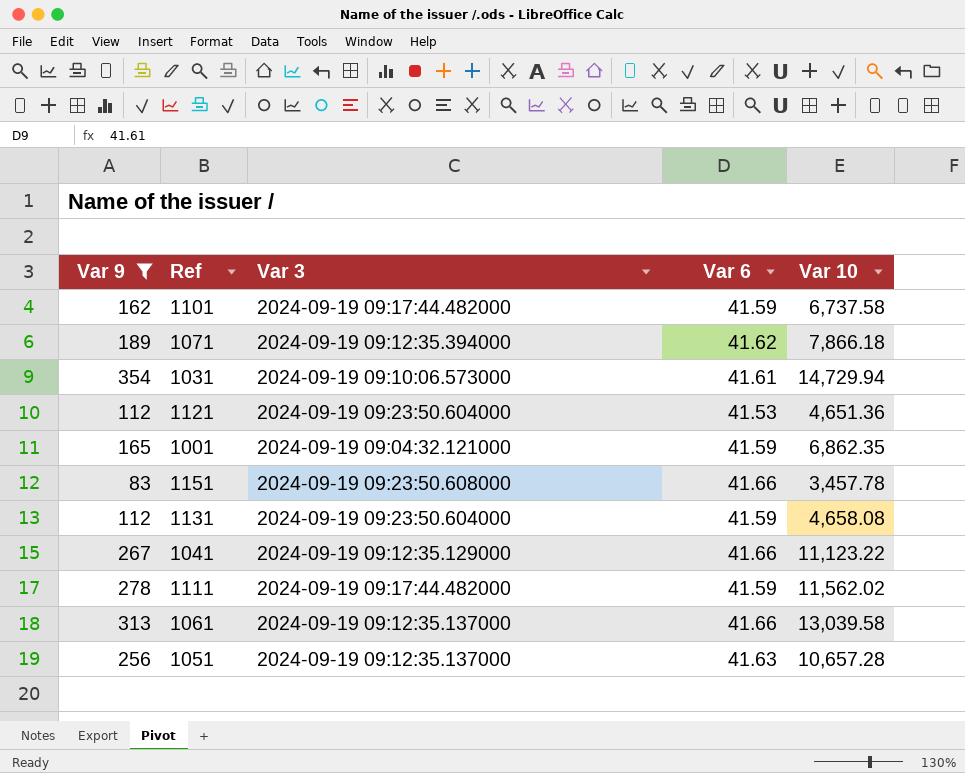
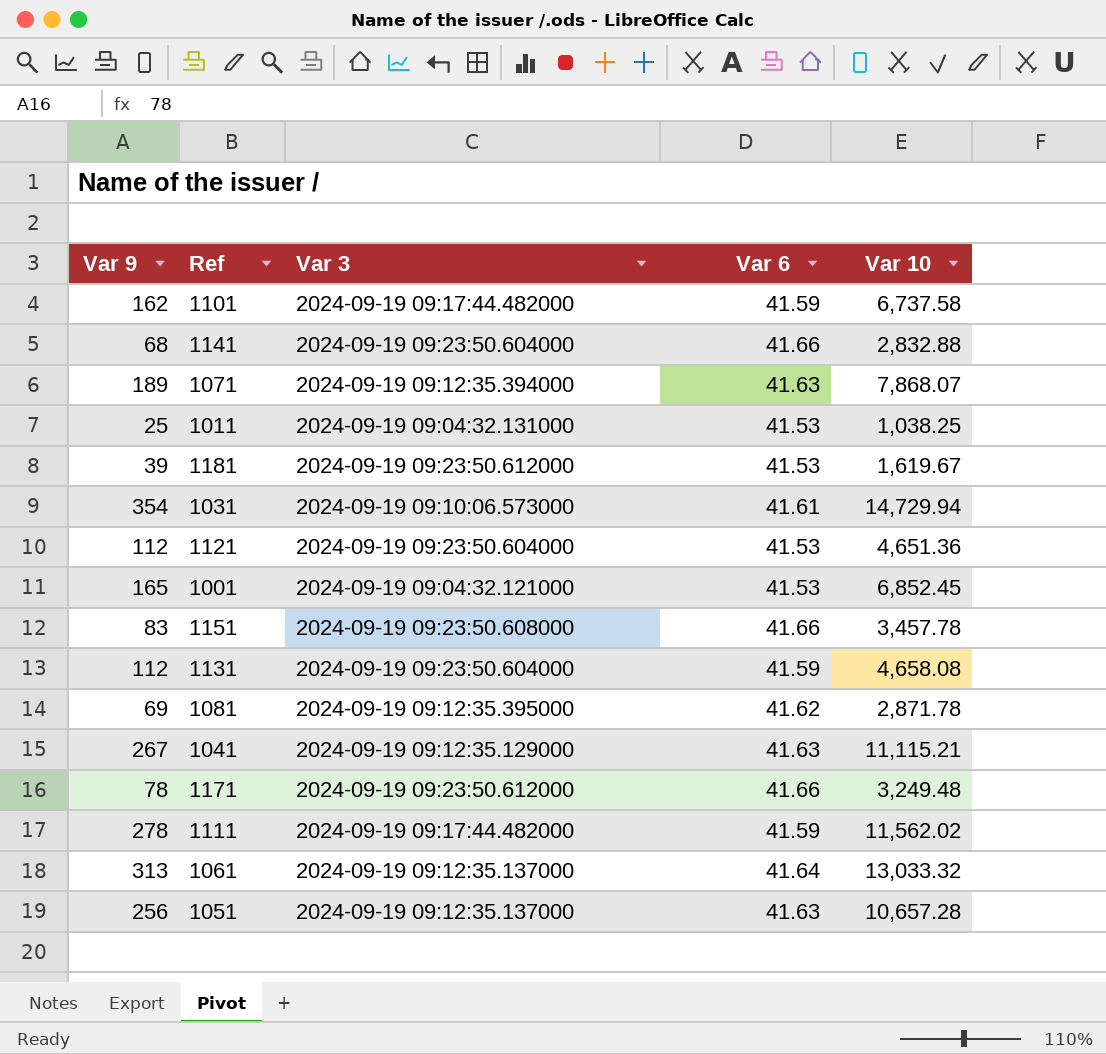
filter: Var 9 >= 83 -> none
1071 | Var 6: 41.62 -> 41.63
1071 | Var 10: 7,866.18 -> 7,868.07
1001 | Var 6: 41.59 -> 41.53
1001 | Var 10: 6,862.35 -> 6,852.45
1041 | Var 6: 41.66 -> 41.63
1041 | Var 10: 11,123.22 -> 11,115.21
1061 | Var 6: 41.66 -> 41.64
1061 | Var 10: 13,039.58 -> 13,033.32

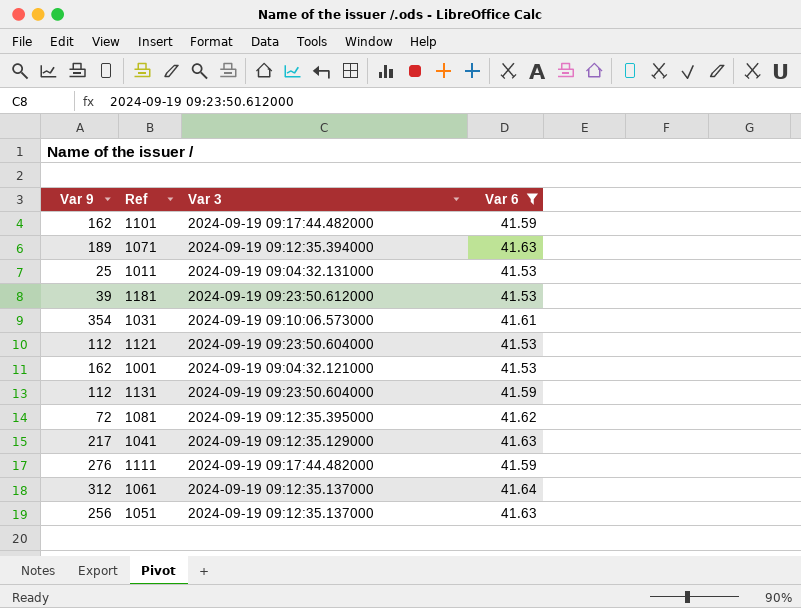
filter: none -> Var 6 != 41.66
column Var 10 | formula: [Var 9] * [Var 6] -> none
1001 | Var 9: 165 -> 162
1081 | Var 9: 69 -> 72
1041 | Var 9: 267 -> 217
1111 | Var 9: 278 -> 276
1061 | Var 9: 313 -> 312

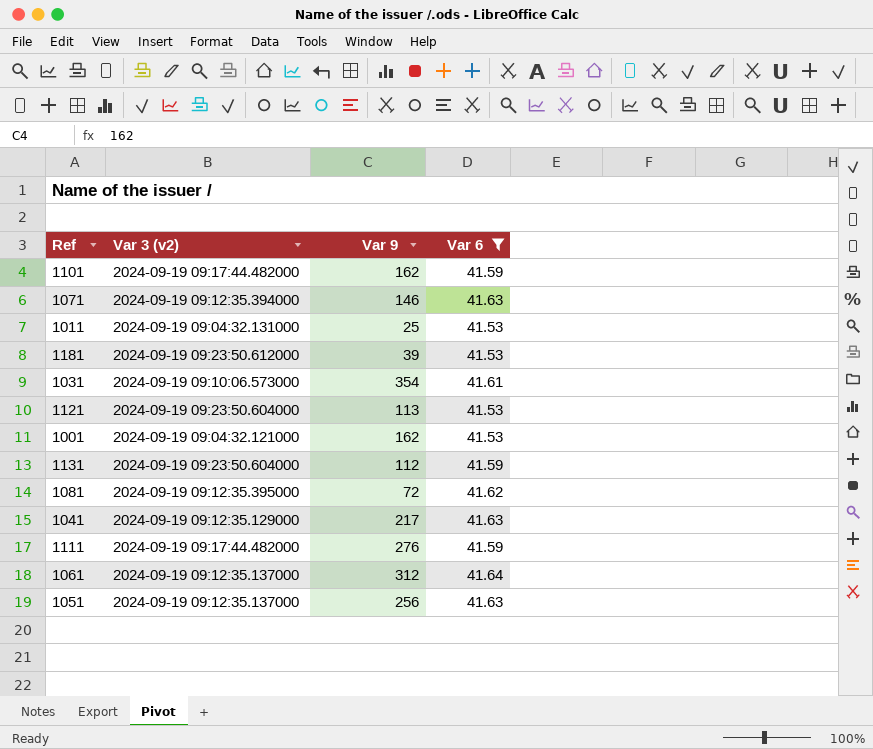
column name: Var 3 -> Var 3 (v2)
column Var 9 | position: 1 -> 3
1071 | Var 9: 189 -> 146
1121 | Var 9: 112 -> 113

